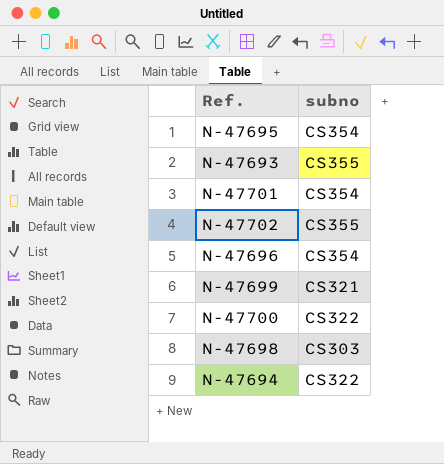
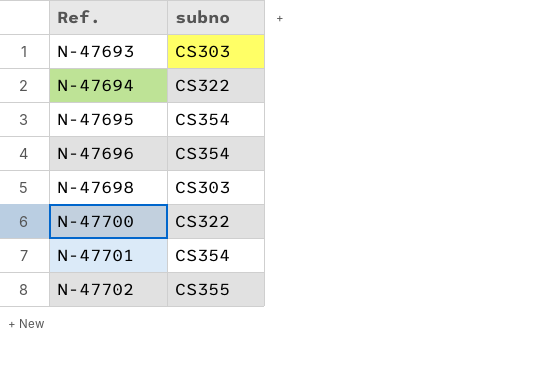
row order: none -> Ref. ascending
row N-47699: CS321 -> none
N-47693 | subno: CS355 -> CS303

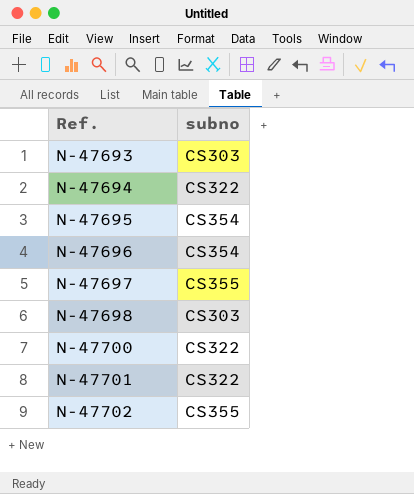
row N-47697: none -> CS355
N-47701 | subno: CS354 -> CS322

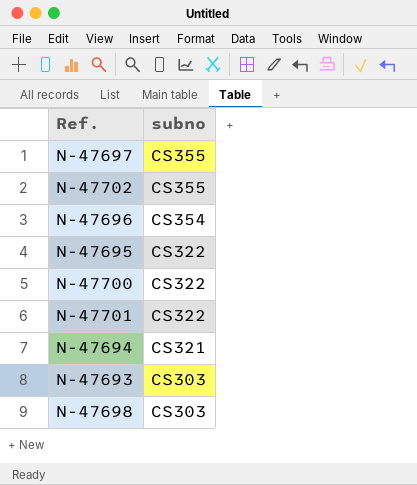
row order: Ref. ascending -> subno descending
N-47695 | subno: CS354 -> CS322
N-47694 | subno: CS322 -> CS321

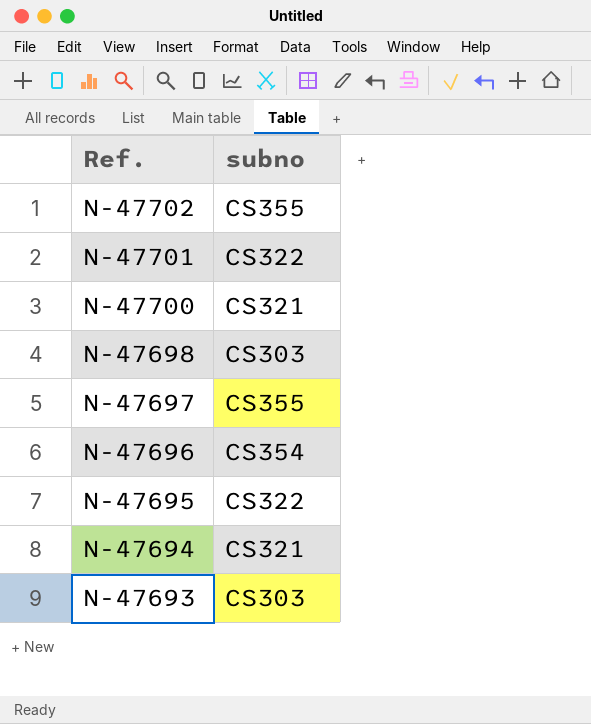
row order: subno descending -> Ref. descending
N-47700 | subno: CS322 -> CS321

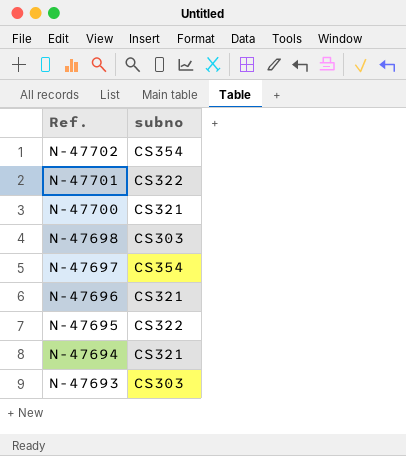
N-47702 | subno: CS355 -> CS354
N-47697 | subno: CS355 -> CS354
N-47696 | subno: CS354 -> CS321

